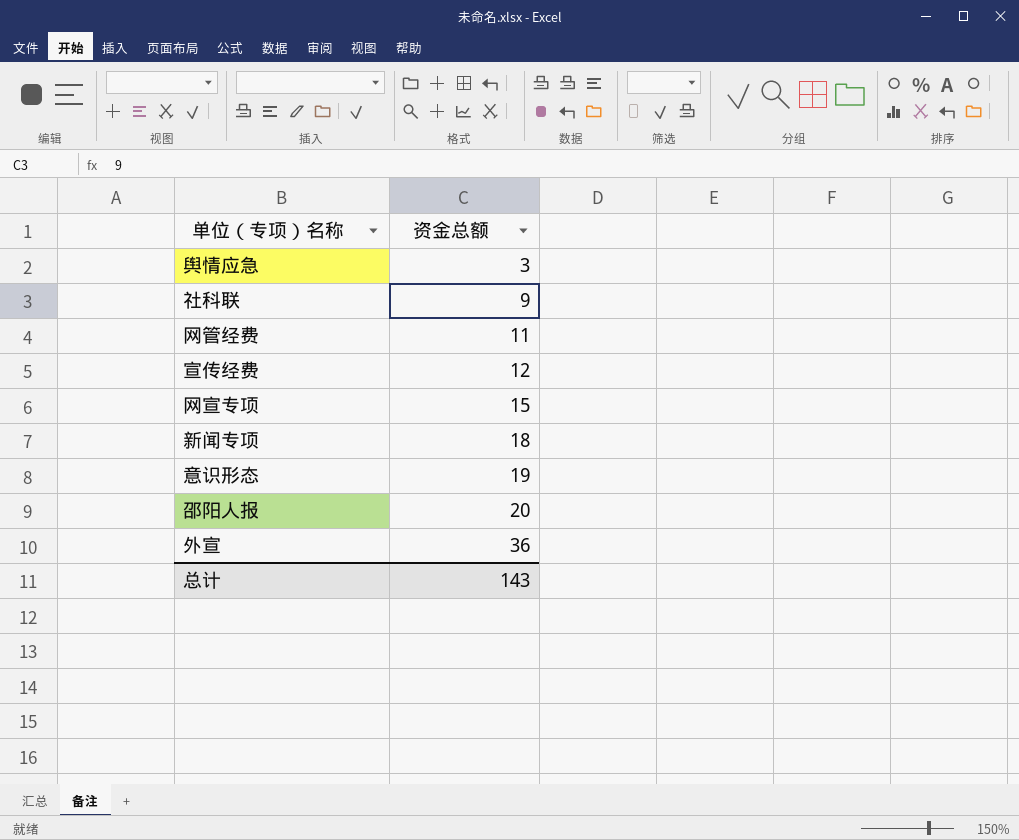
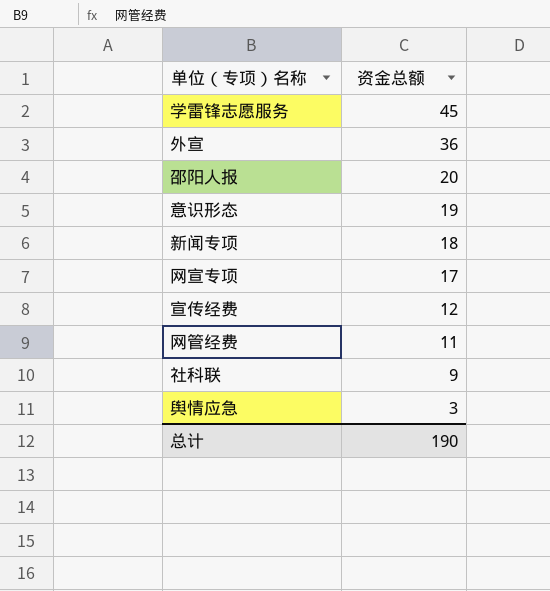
row order: 资金总额 ascending -> 资金总额 descending
row 学雷锋志愿服务: none -> 45
网宣专项 | 资金总额: 15 -> 17
总计 | 资金总额: 143 -> 190

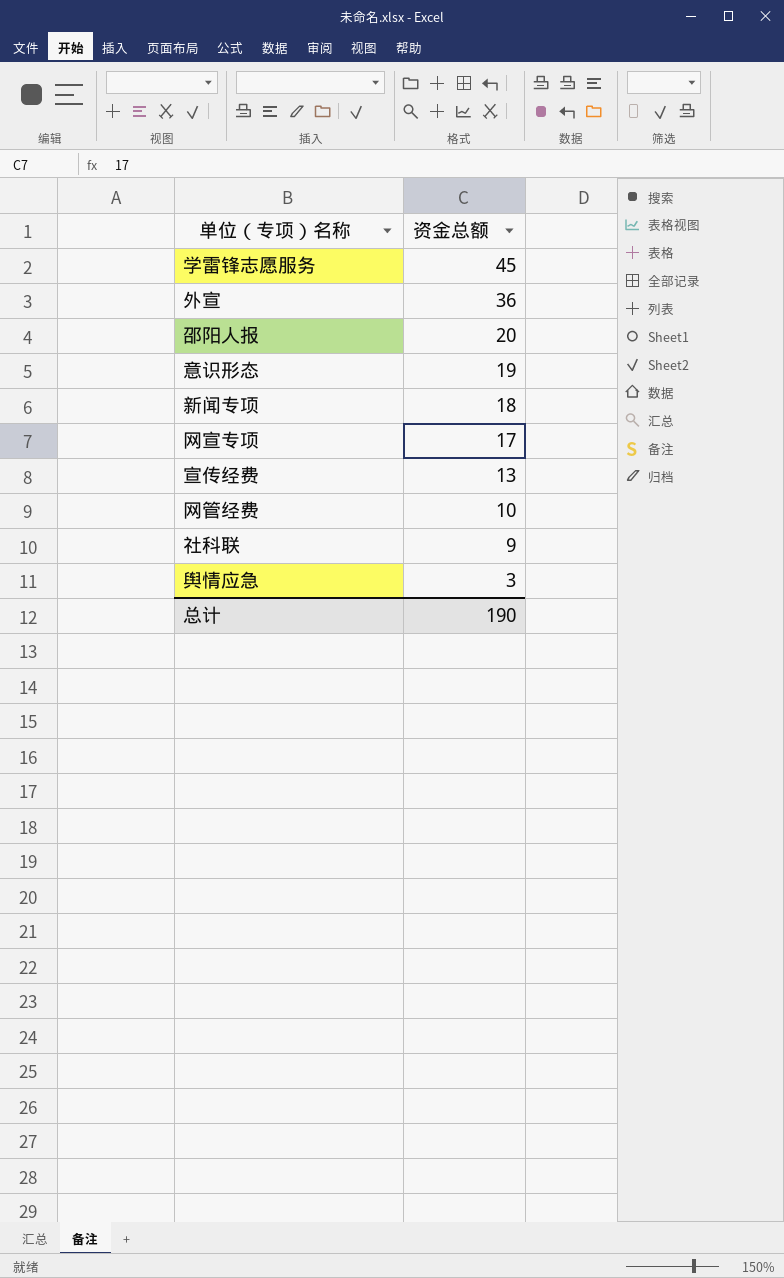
宣传经费 | 资金总额: 12 -> 13
网管经费 | 资金总额: 11 -> 10

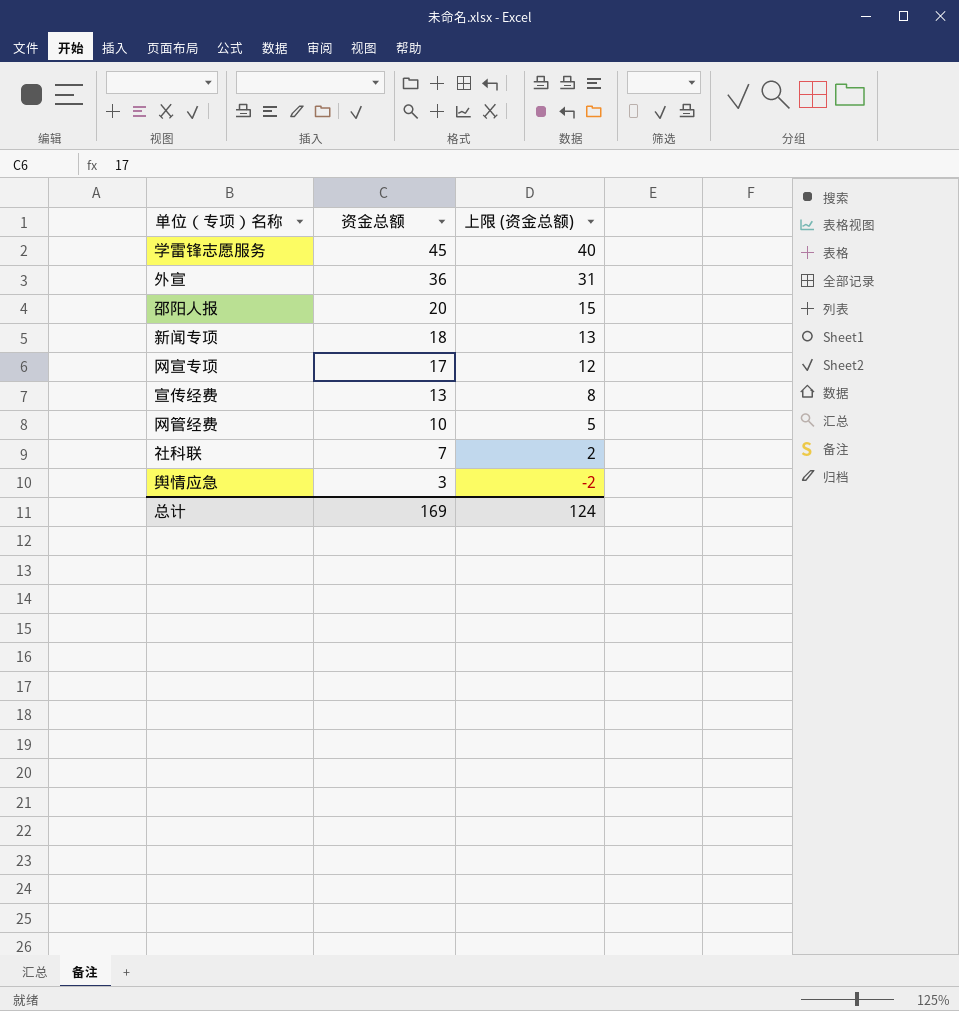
column 上限 (资金总额) | formula: none -> [资金总额] - 5
row 意识形态: 19 -> none
社科联 | 资金总额: 9 -> 7
总计 | 资金总额: 190 -> 169

